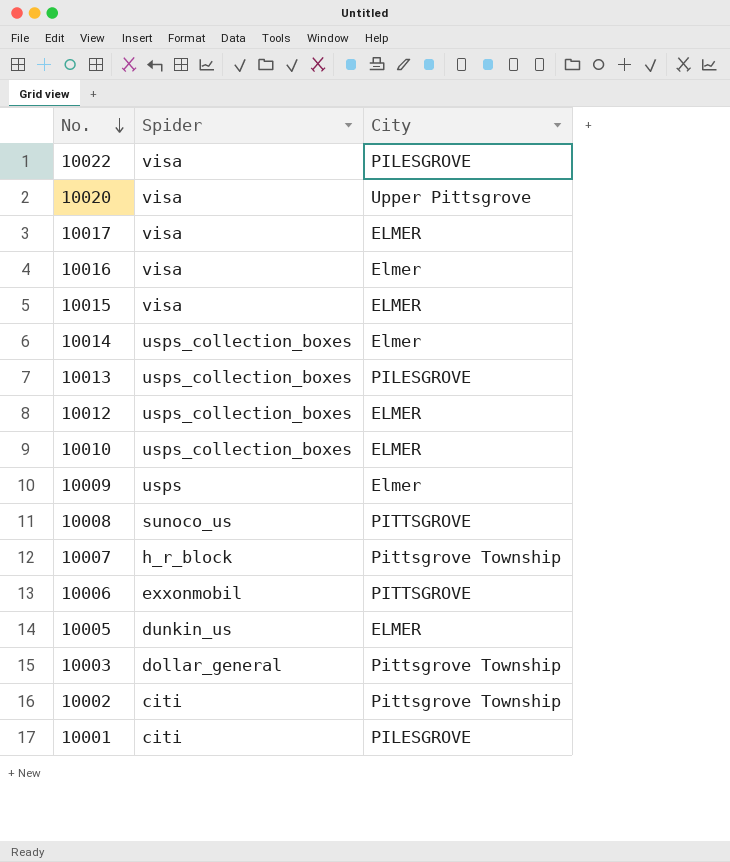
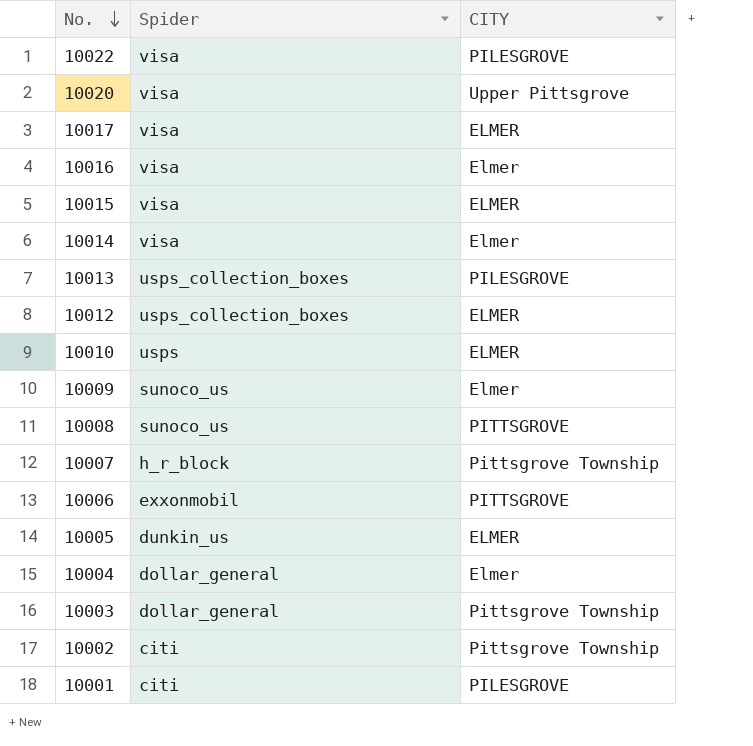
column name: City -> CITY
10014 | Spider: usps_collection_boxes -> visa
10010 | Spider: usps_collection_boxes -> usps
10009 | Spider: usps -> sunoco_us
row 10004: none -> dollar_general | Elmer

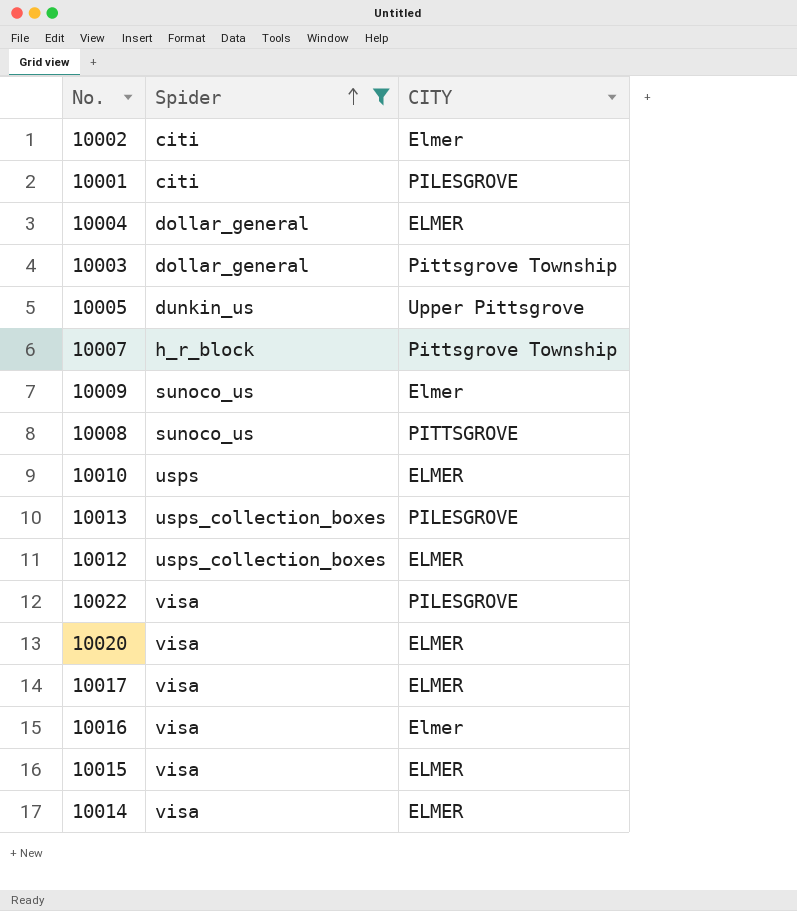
filter: none -> Spider != exxonmobil
row order: No. descending -> Spider ascending
10002 | CITY: Pittsgrove Township -> Elmer
10004 | CITY: Elmer -> ELMER
10005 | CITY: ELMER -> Upper Pittsgrove
10020 | CITY: Upper Pittsgrove -> ELMER
10014 | CITY: Elmer -> ELMER

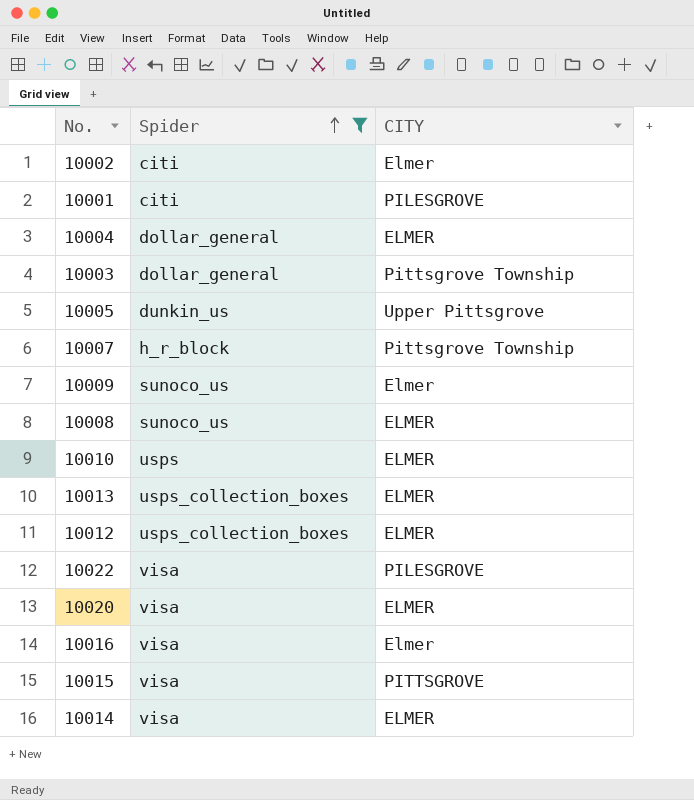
row 10017: visa | ELMER -> none
10008 | CITY: PITTSGROVE -> ELMER
10013 | CITY: PILESGROVE -> ELMER
10015 | CITY: ELMER -> PITTSGROVE

